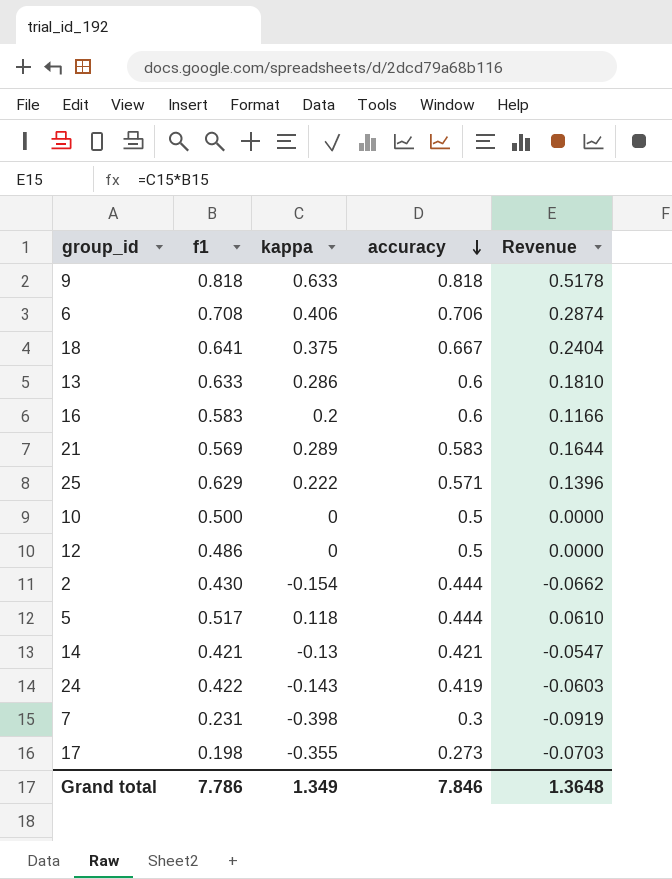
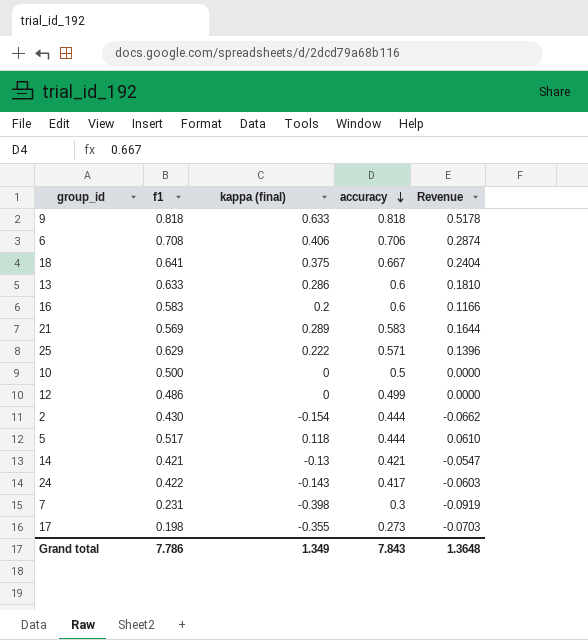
column name: kappa -> kappa (final)
12 | accuracy: 0.5 -> 0.499
24 | accuracy: 0.419 -> 0.417
Grand total | accuracy: 7.846 -> 7.843

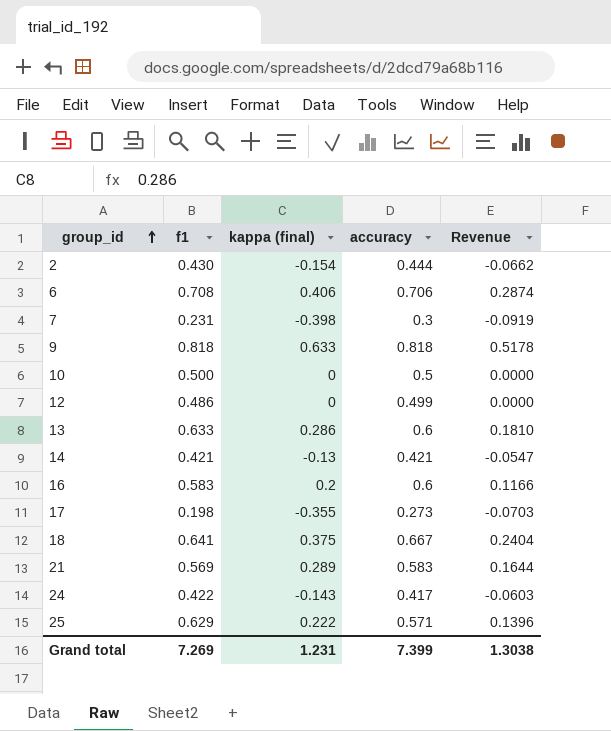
row order: accuracy descending -> group_id ascending
row 5: 0.517 | 0.118 | 0.444 | 0.0610 -> none
Grand total | f1: 7.786 -> 7.269
Grand total | kappa (final): 1.349 -> 1.231
Grand total | accuracy: 7.843 -> 7.399
Grand total | Revenue: 1.3648 -> 1.3038

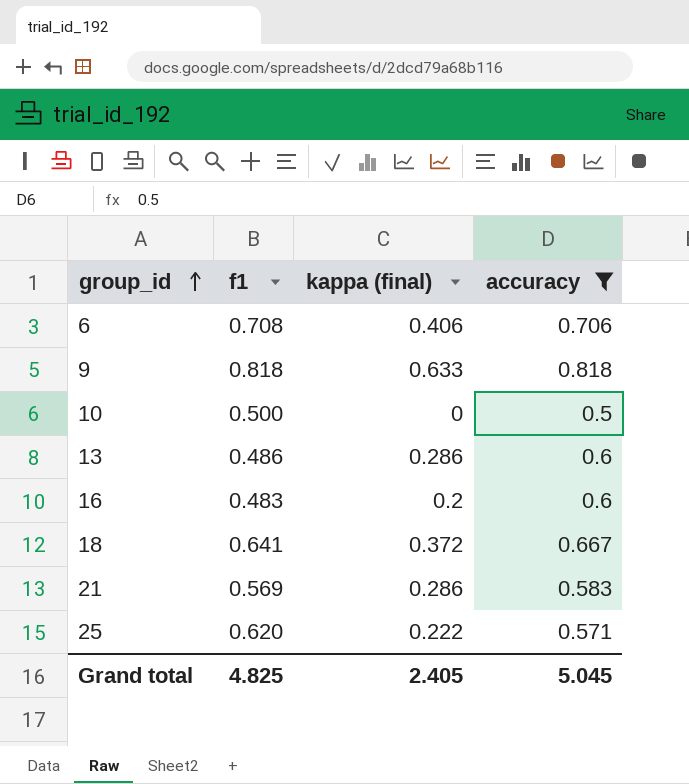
filter: none -> accuracy >= 0.5
column Revenue | formula: [f1] * [kappa (final)] -> none
13 | f1: 0.633 -> 0.486
16 | f1: 0.583 -> 0.483
18 | kappa (final): 0.375 -> 0.372
21 | kappa (final): 0.289 -> 0.286
25 | f1: 0.629 -> 0.620
Grand total | f1: 7.269 -> 4.825
Grand total | kappa (final): 1.231 -> 2.405
Grand total | accuracy: 7.399 -> 5.045

